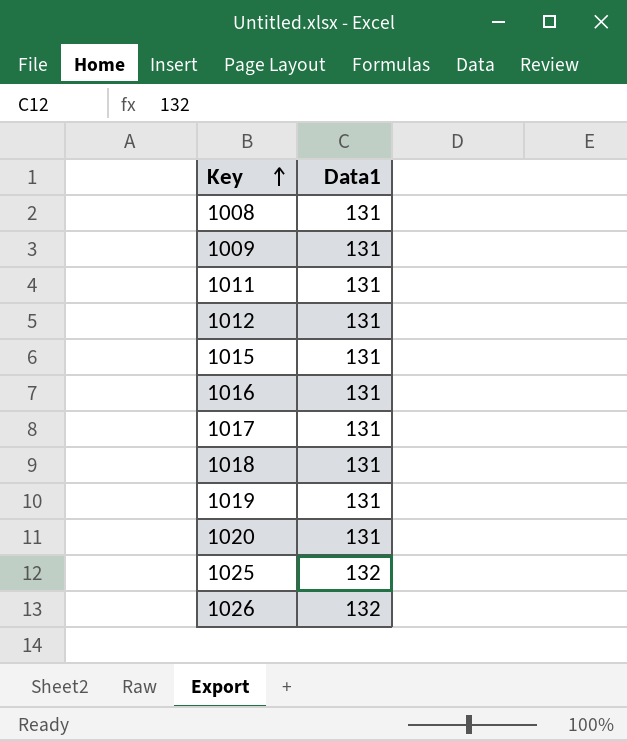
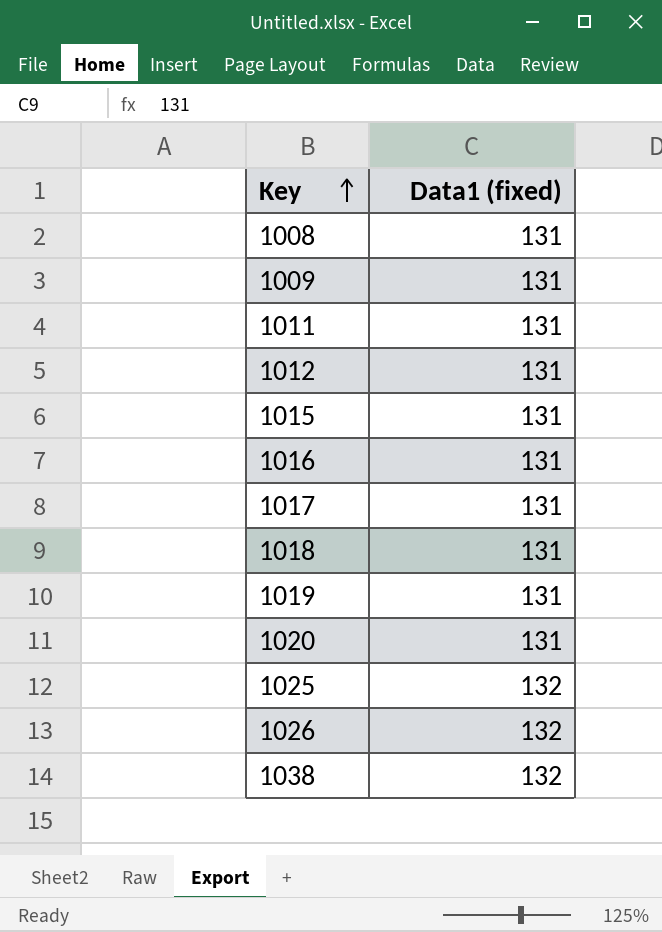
column name: Data1 -> Data1 (fixed)
row 1038: none -> 132

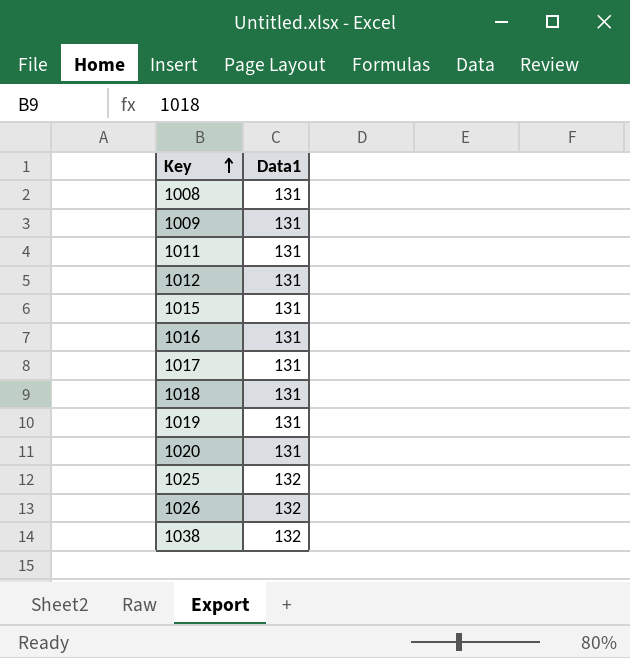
column name: Data1 (fixed) -> Data1

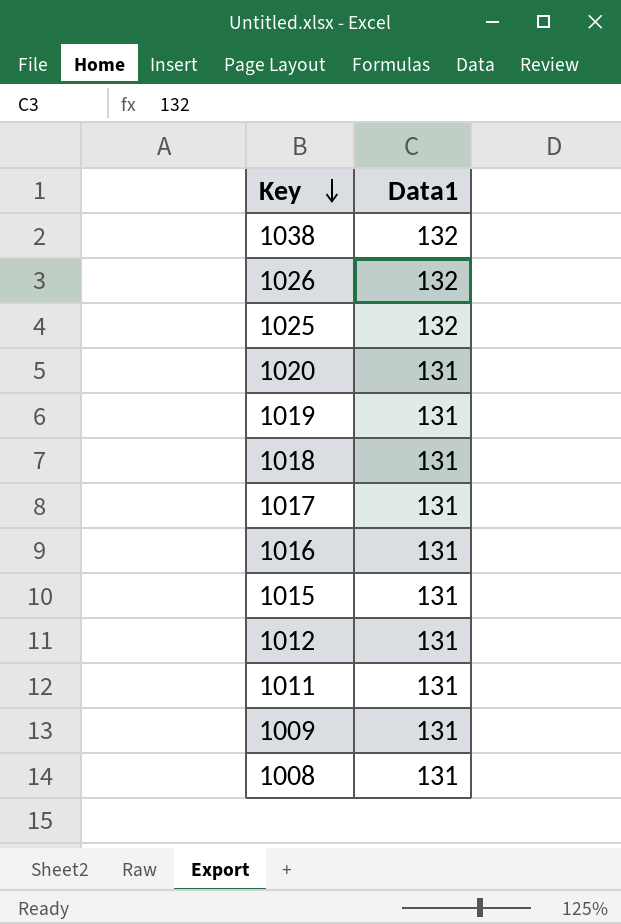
row order: Key ascending -> Key descending

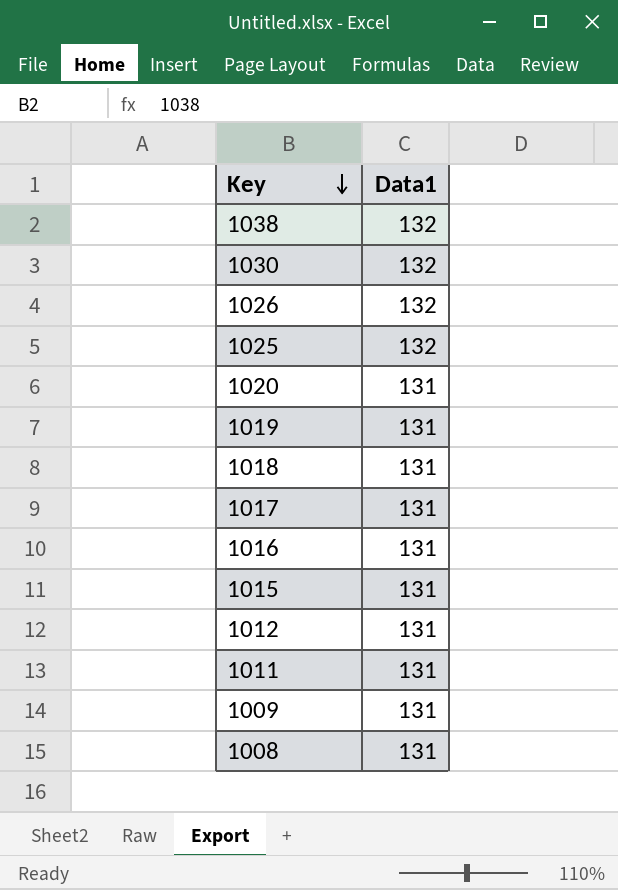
row 1030: none -> 132

